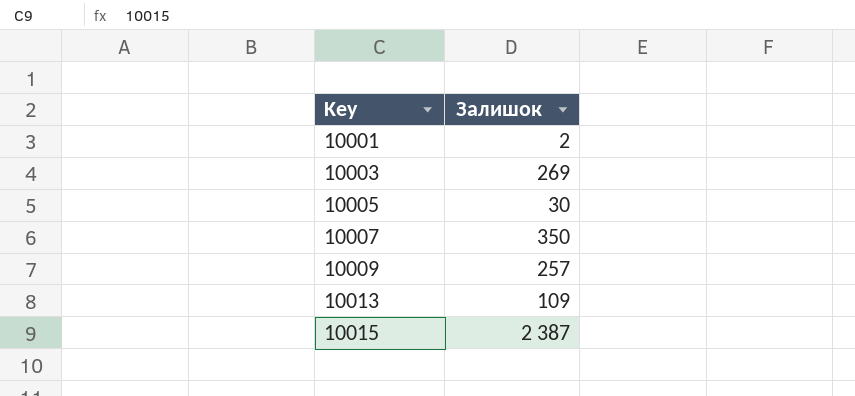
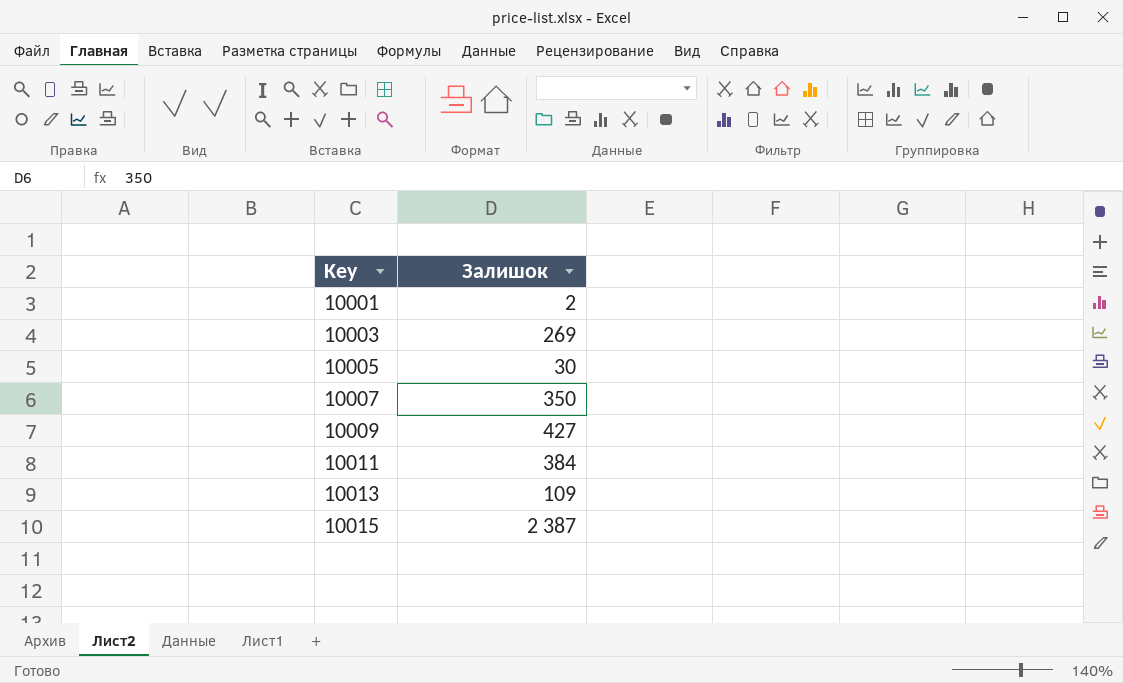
10009 | Залишок: 257 -> 427
row 10011: none -> 384

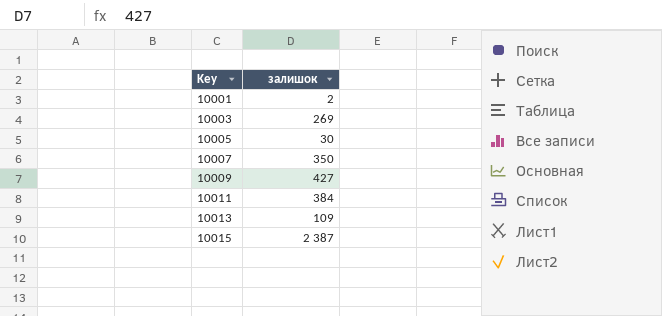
column name: Залишок -> залишок

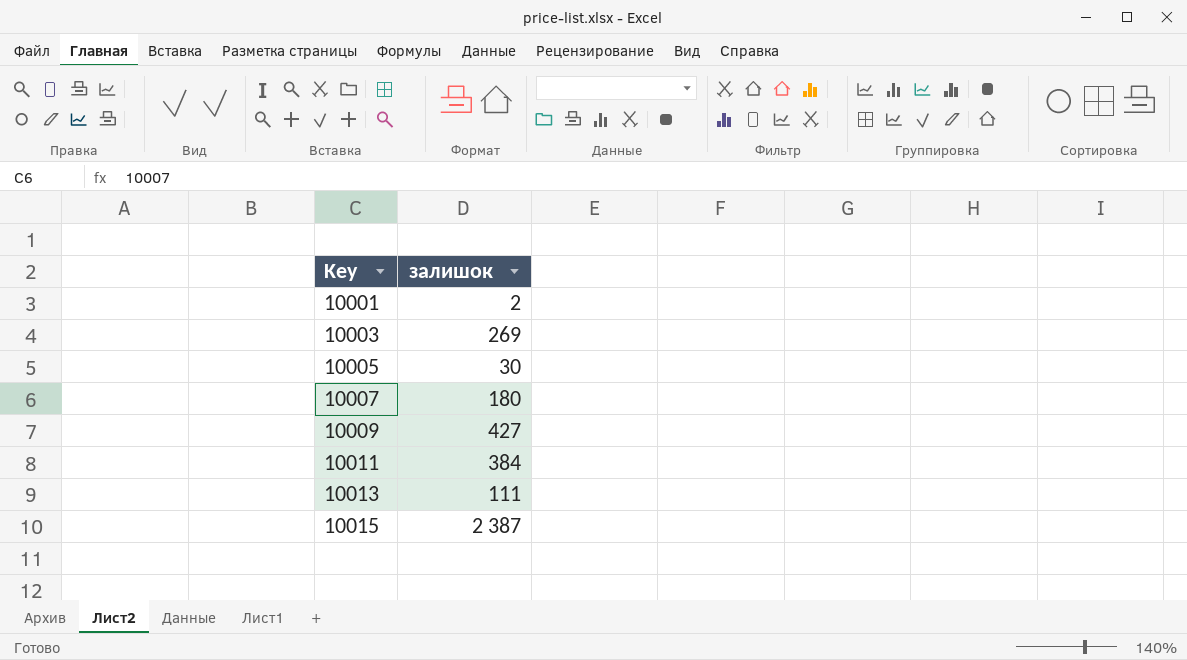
10007 | залишок: 350 -> 180
10013 | залишок: 109 -> 111

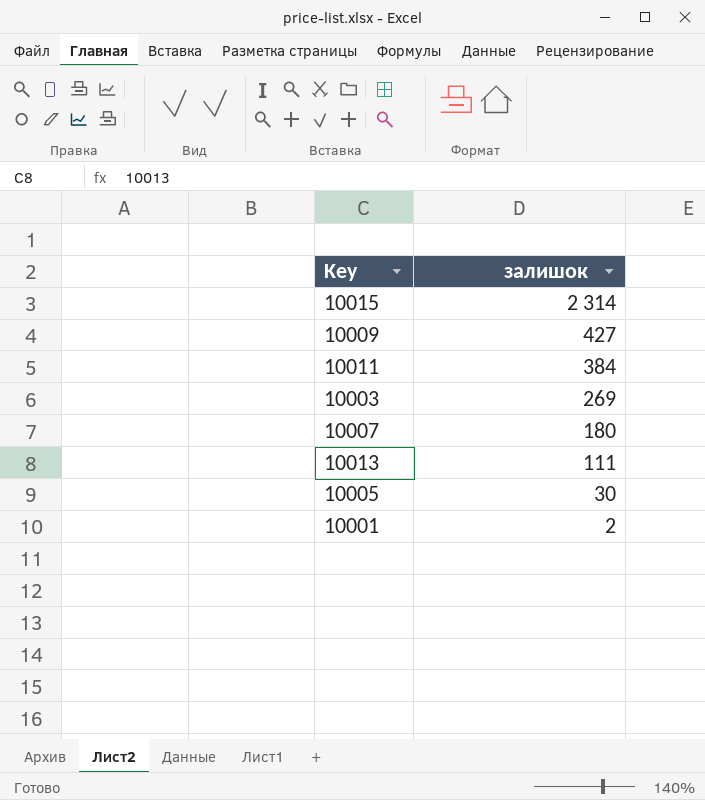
row order: Key ascending -> залишок descending
10015 | залишок: 2 387 -> 2 314

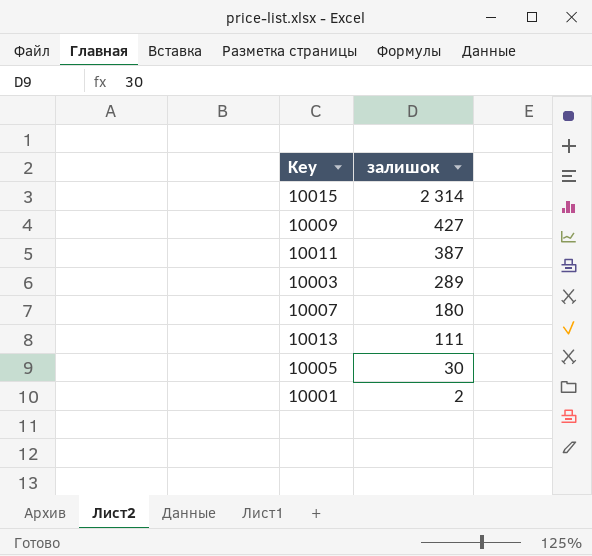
10011 | залишок: 384 -> 387
10003 | залишок: 269 -> 289

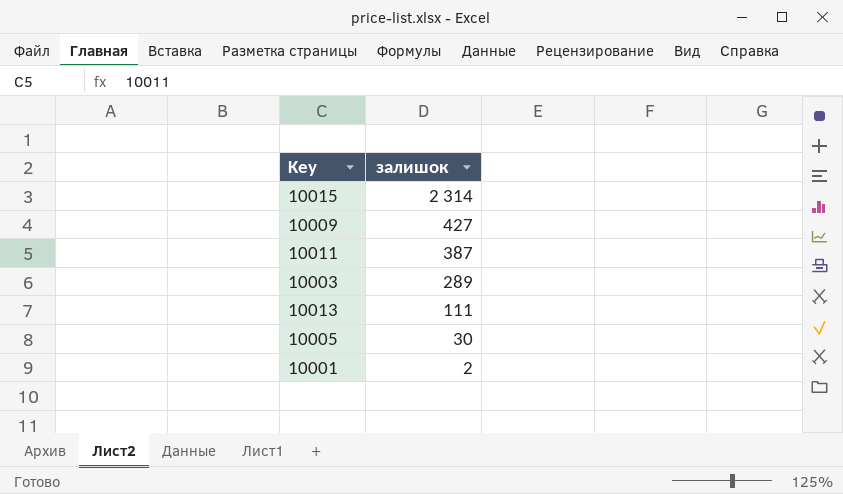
row 10007: 180 -> none

